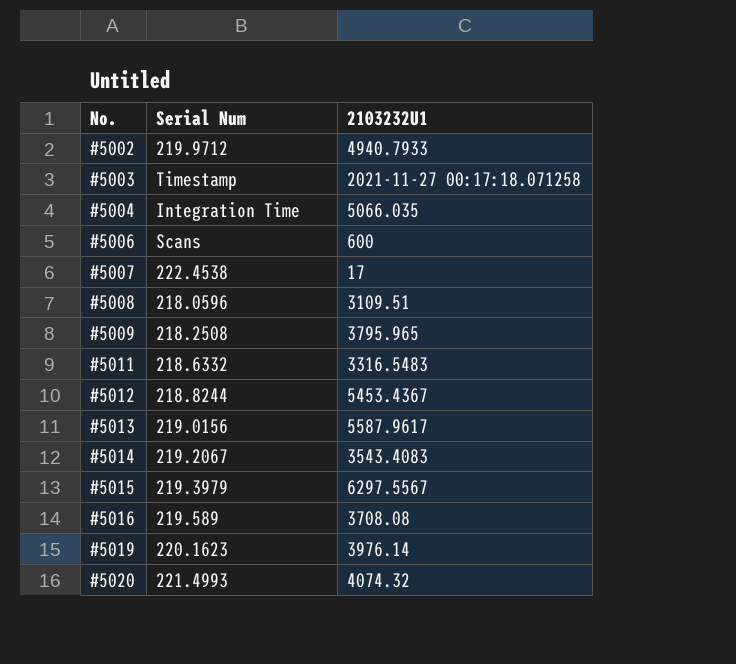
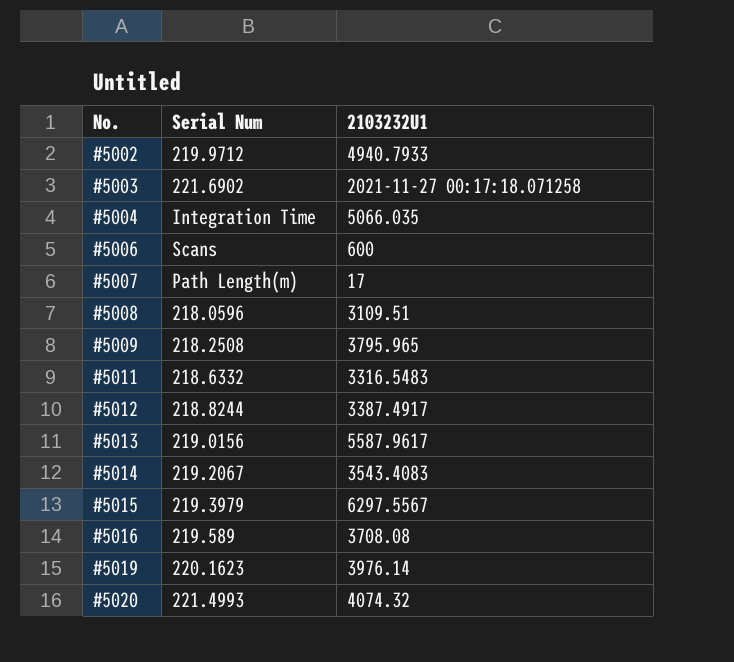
#5003 | Serial Num: Timestamp -> 221.6902
#5007 | Serial Num: 222.4538 -> Path Length(m)
#5012 | 2103232U1: 5453.4367 -> 3387.4917

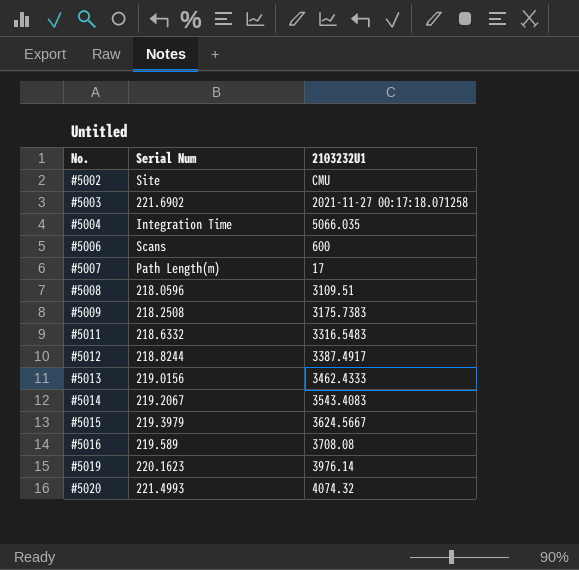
#5002 | Serial Num: 219.9712 -> Site
#5002 | 2103232U1: 4940.7933 -> CMU
#5009 | 2103232U1: 3795.965 -> 3175.7383
#5013 | 2103232U1: 5587.9617 -> 3462.4333
#5015 | 2103232U1: 6297.5567 -> 3624.5667

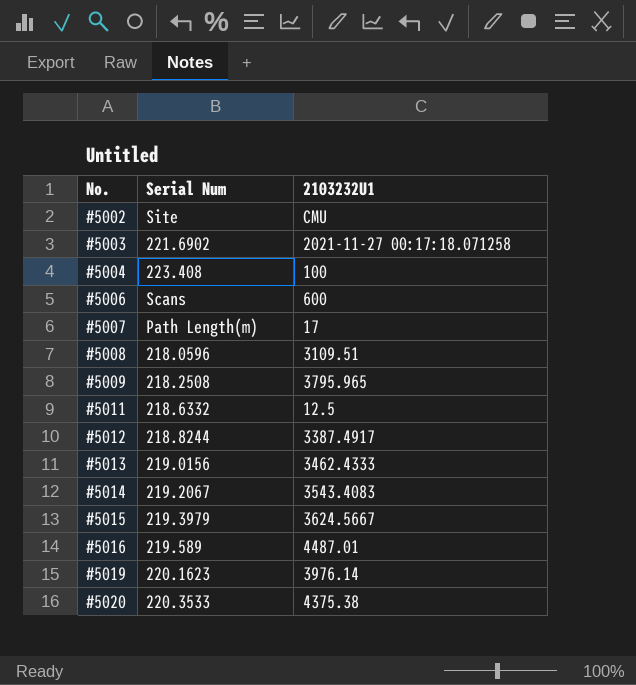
#5004 | Serial Num: Integration Time -> 223.408
#5004 | 2103232U1: 5066.035 -> 100
#5009 | 2103232U1: 3175.7383 -> 3795.965
#5011 | 2103232U1: 3316.5483 -> 12.5
#5016 | 2103232U1: 3708.08 -> 4487.01
#5020 | Serial Num: 221.4993 -> 220.3533
#5020 | 2103232U1: 4074.32 -> 4375.38

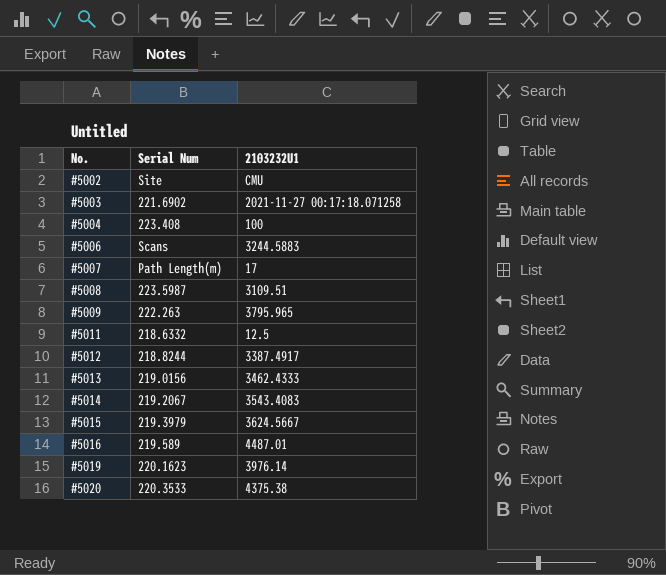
#5006 | 2103232U1: 600 -> 3244.5883
#5008 | Serial Num: 218.0596 -> 223.5987
#5009 | Serial Num: 218.2508 -> 222.263

